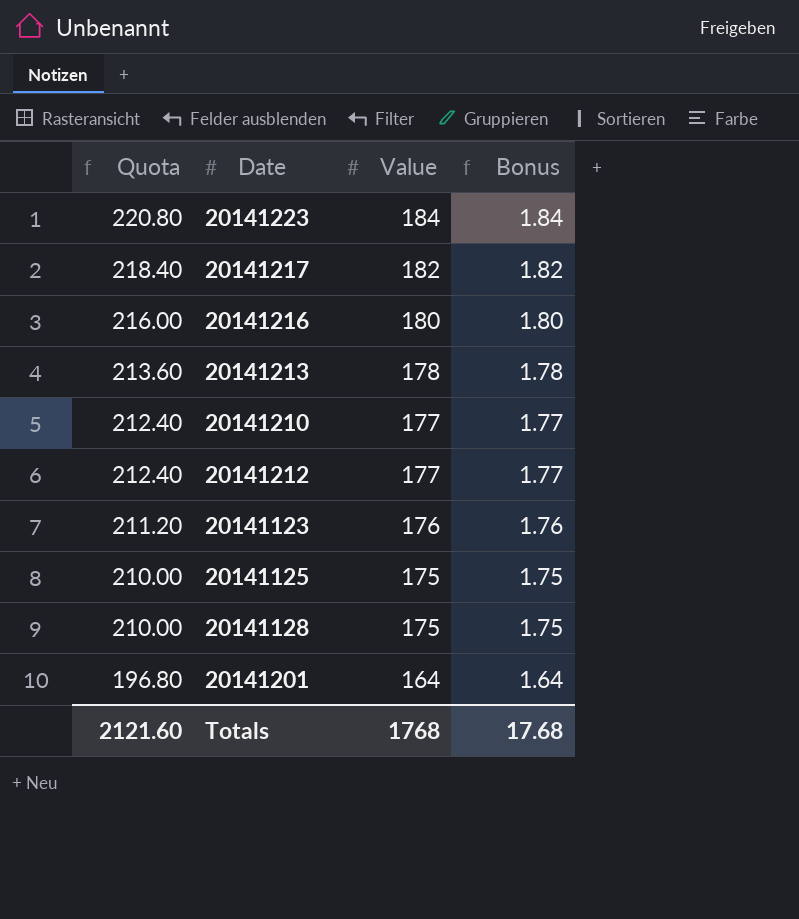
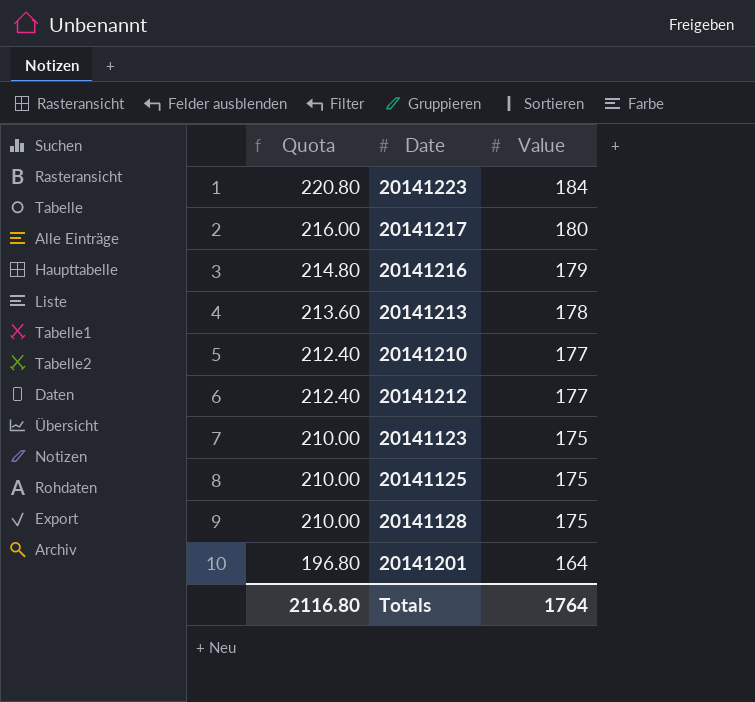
column Bonus | formula: [Value] * 0.01 -> none
20141217 | Quota: 218.40 -> 216.00
20141217 | Value: 182 -> 180
20141216 | Quota: 216.00 -> 214.80
20141216 | Value: 180 -> 179
20141123 | Quota: 211.20 -> 210.00
20141123 | Value: 176 -> 175
Totals | Quota: 2121.60 -> 2116.80
Totals | Value: 1768 -> 1764

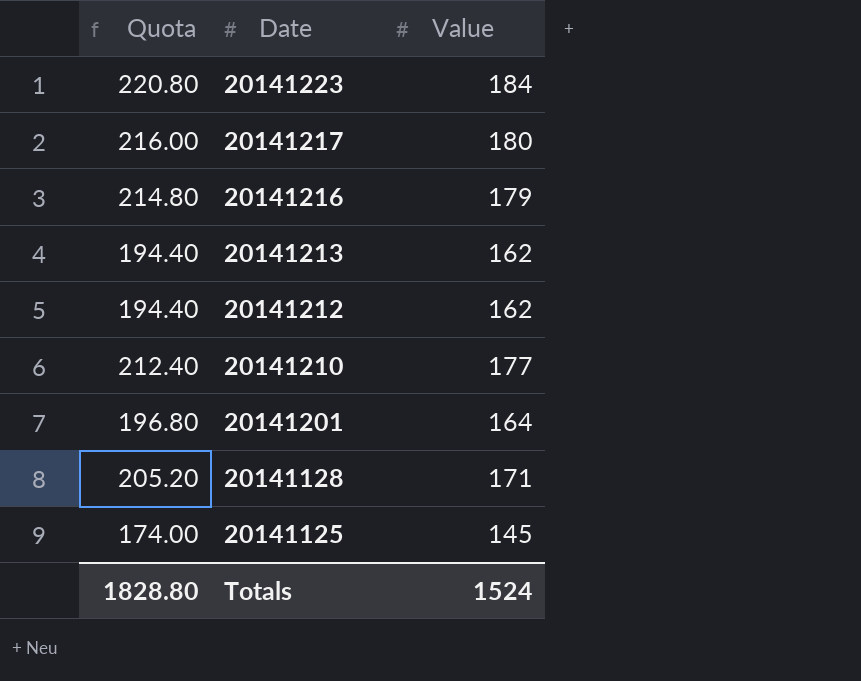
row order: Quota descending -> Date descending
row 20141123: 210.00 | 175 -> none
20141213 | Quota: 213.60 -> 194.40
20141213 | Value: 178 -> 162
20141212 | Quota: 212.40 -> 194.40
20141212 | Value: 177 -> 162
20141128 | Quota: 210.00 -> 205.20
20141128 | Value: 175 -> 171
20141125 | Quota: 210.00 -> 174.00
20141125 | Value: 175 -> 145
Totals | Quota: 2116.80 -> 1828.80
Totals | Value: 1764 -> 1524

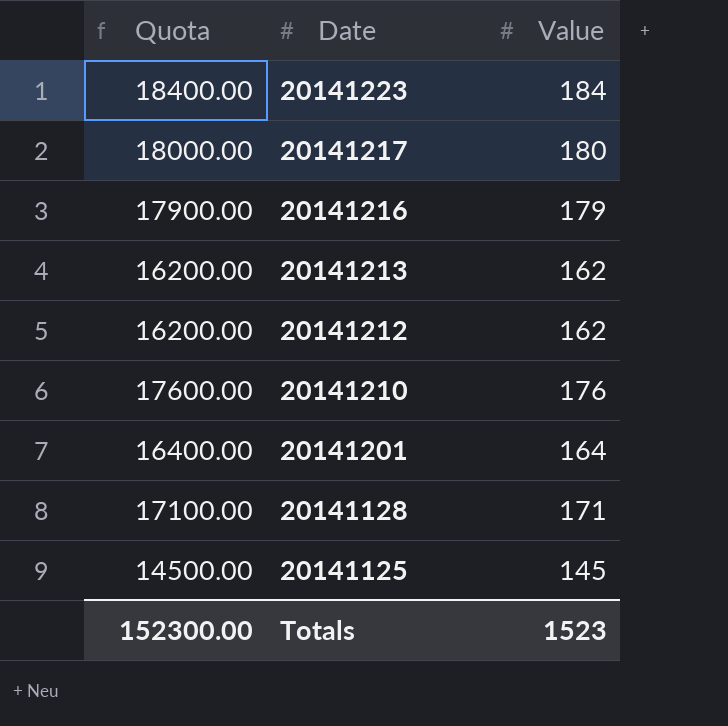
column Quota | formula: [Value] * 1.2 -> [Value] * 100
20141210 | Value: 177 -> 176
Totals | Quota: 1828.80 -> 152300.00
Totals | Value: 1524 -> 1523

